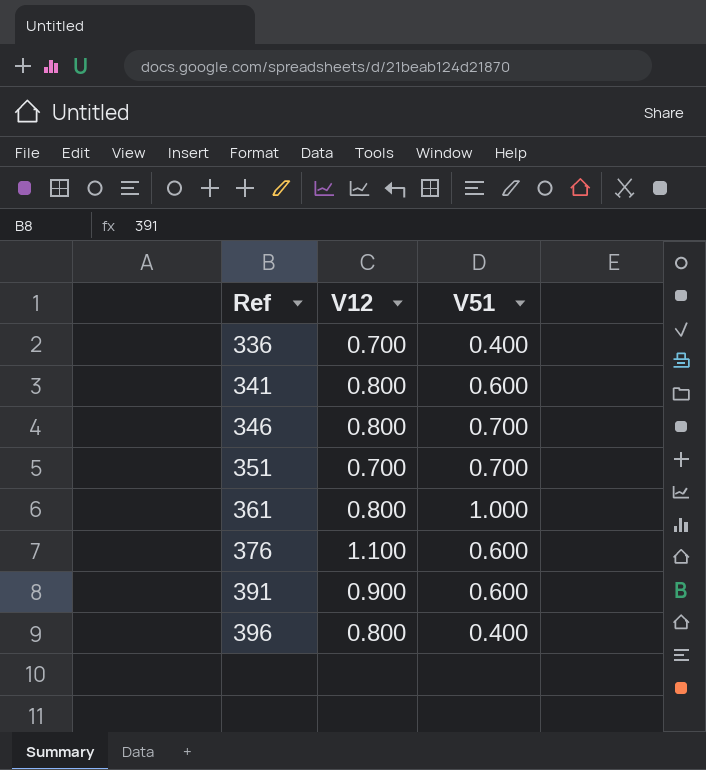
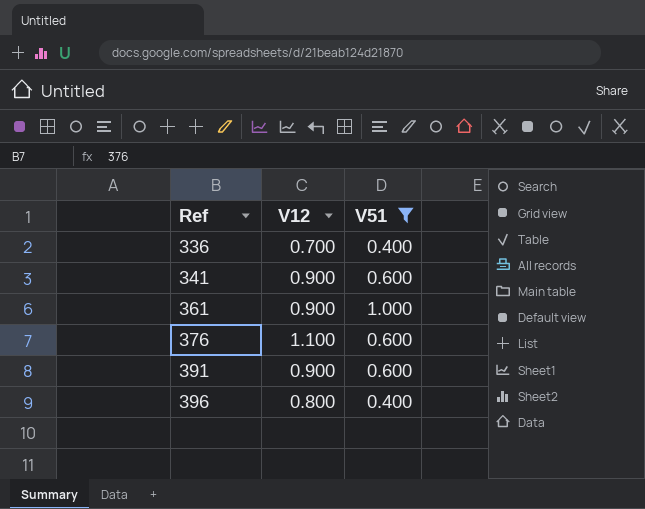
filter: none -> V51 != 0.700
341 | V12: 0.800 -> 0.900
361 | V12: 0.800 -> 0.900

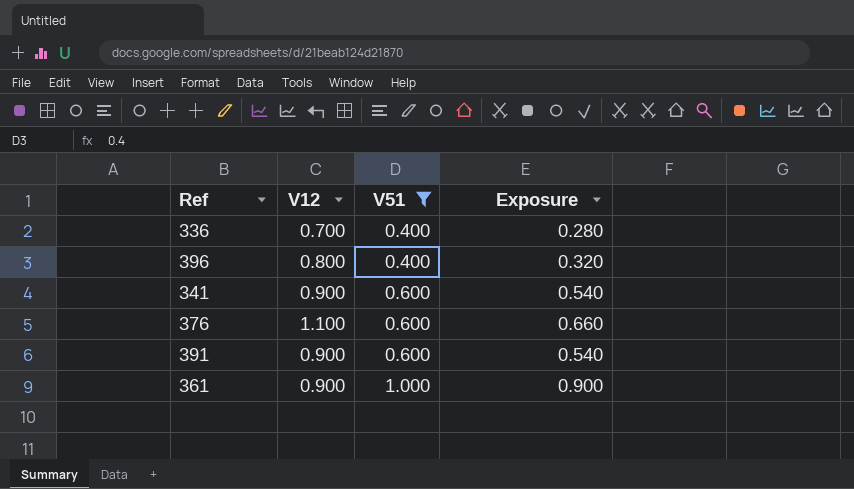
row order: Ref ascending -> V51 ascending
column Exposure | formula: none -> [V12] * [V51]

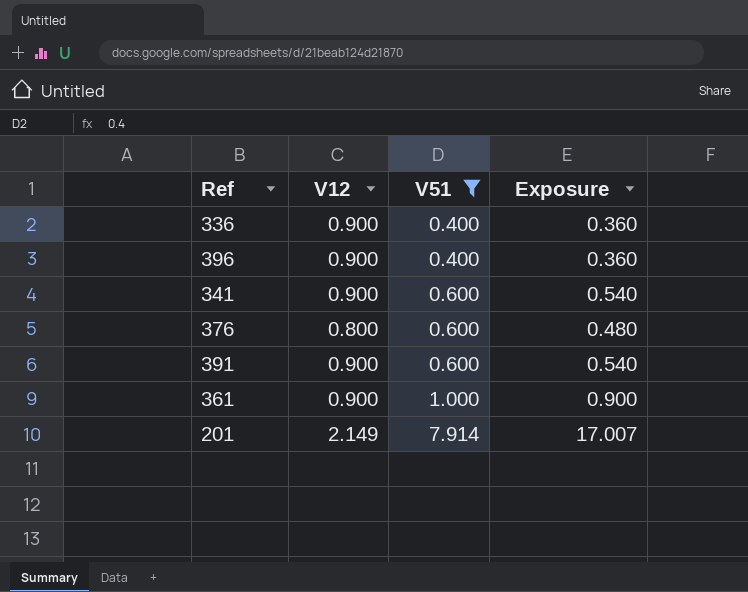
336 | V12: 0.700 -> 0.900
336 | Exposure: 0.280 -> 0.360
396 | V12: 0.800 -> 0.900
396 | Exposure: 0.320 -> 0.360
376 | V12: 1.100 -> 0.800
376 | Exposure: 0.660 -> 0.480
row 201: none -> 2.149 | 7.914 | 17.007

